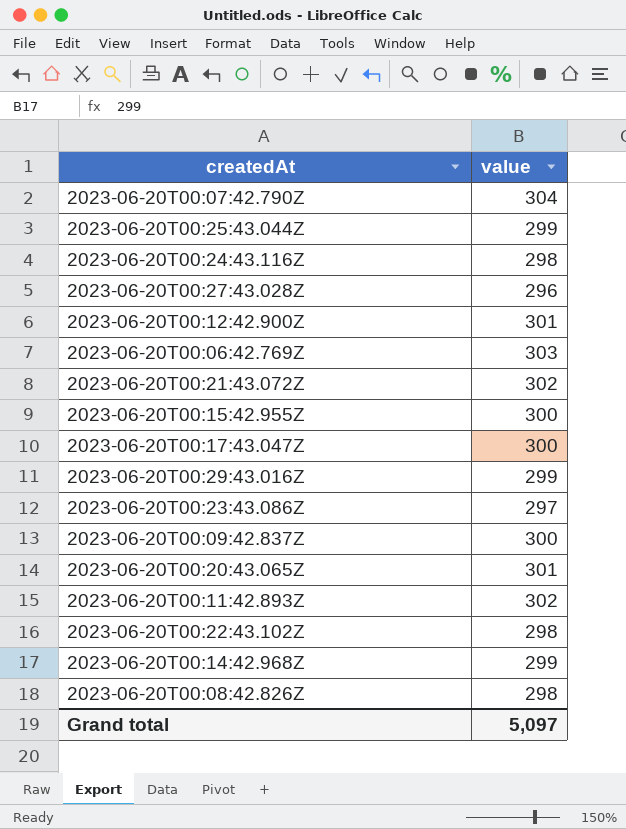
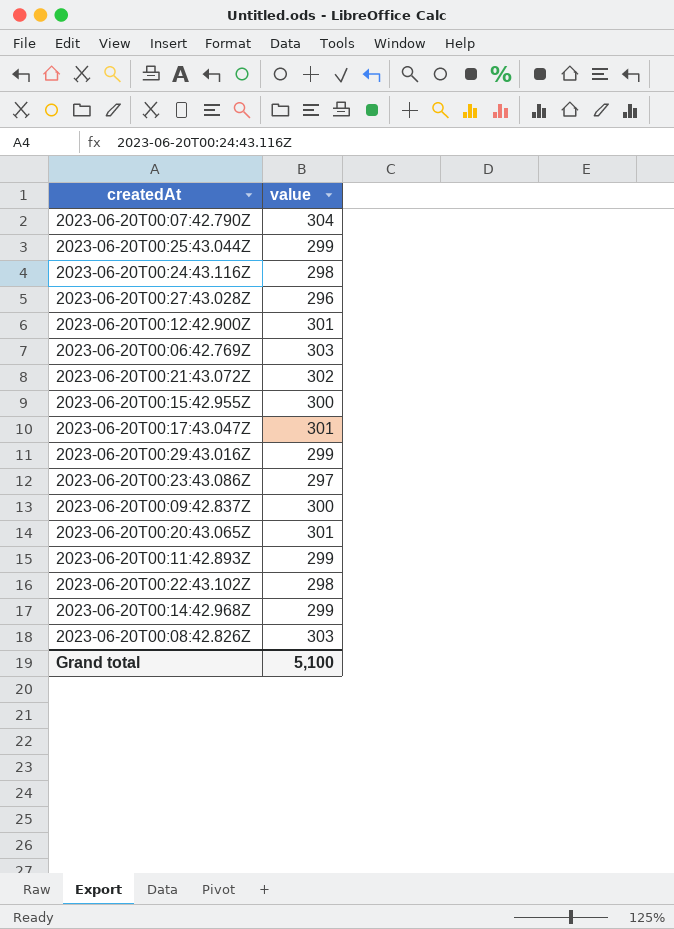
2023-06-20T00:17:43.047Z | value: 300 -> 301
2023-06-20T00:11:42.893Z | value: 302 -> 299
2023-06-20T00:08:42.826Z | value: 298 -> 303
Grand total | value: 5,097 -> 5,100

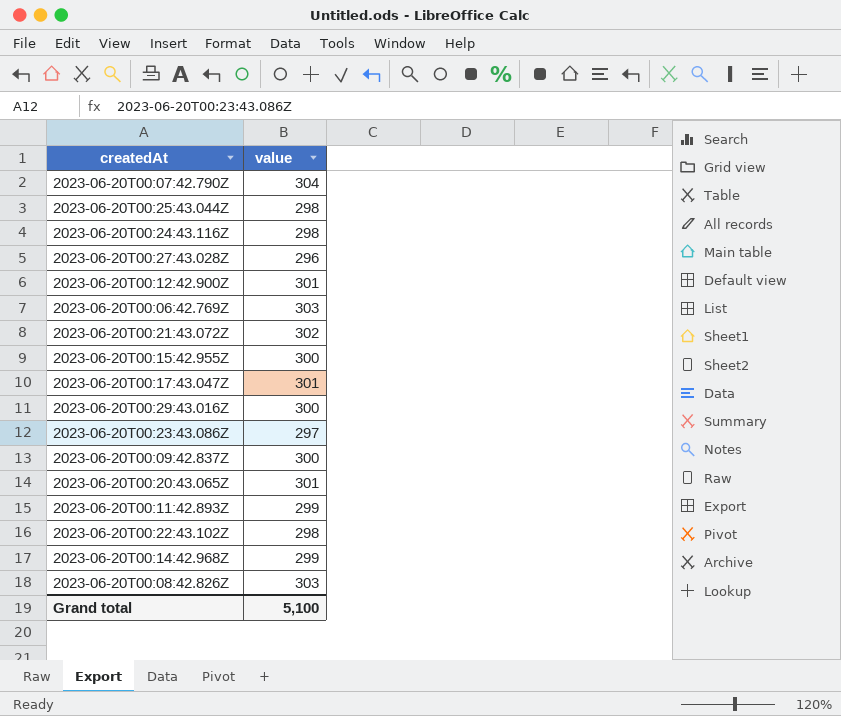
2023-06-20T00:25:43.044Z | value: 299 -> 298
2023-06-20T00:29:43.016Z | value: 299 -> 300

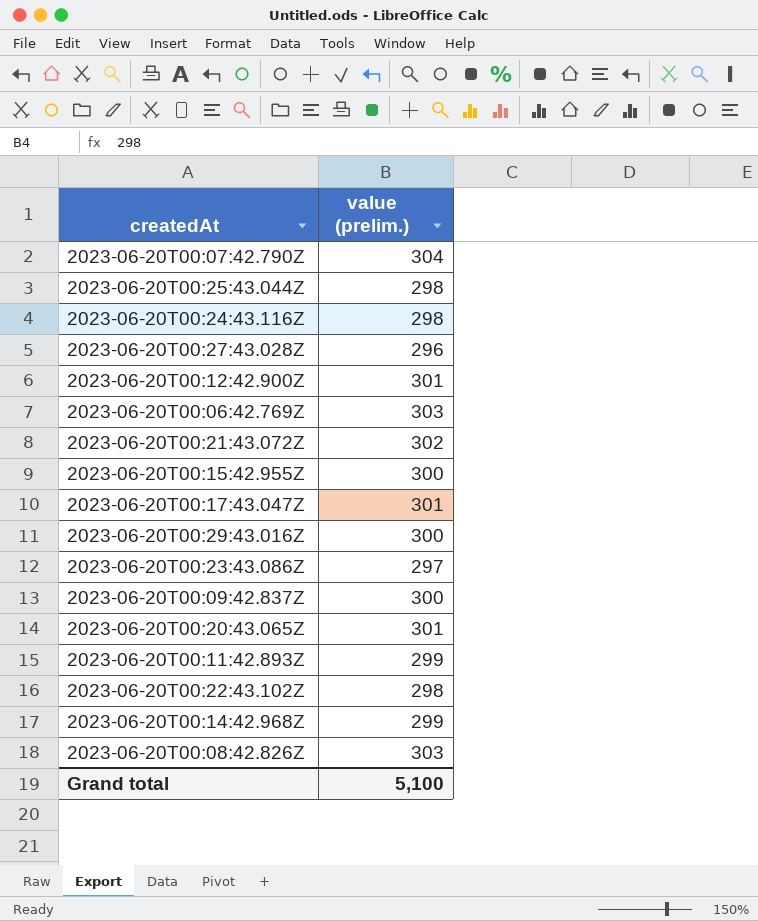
column name: value -> value (prelim.)

